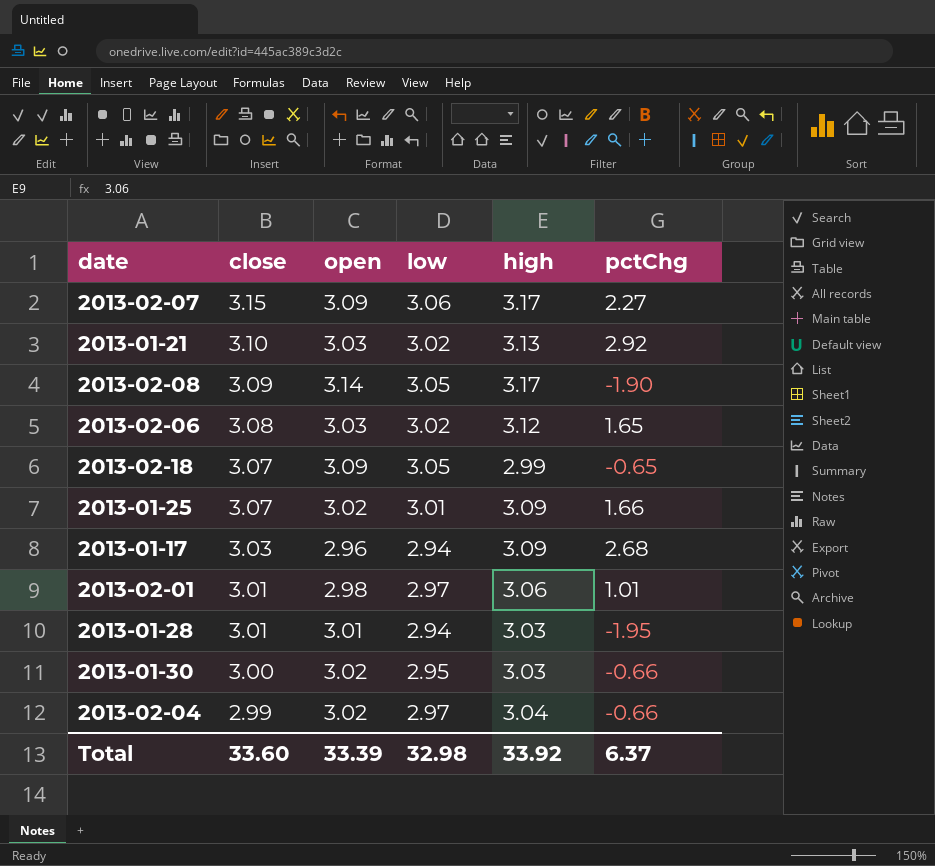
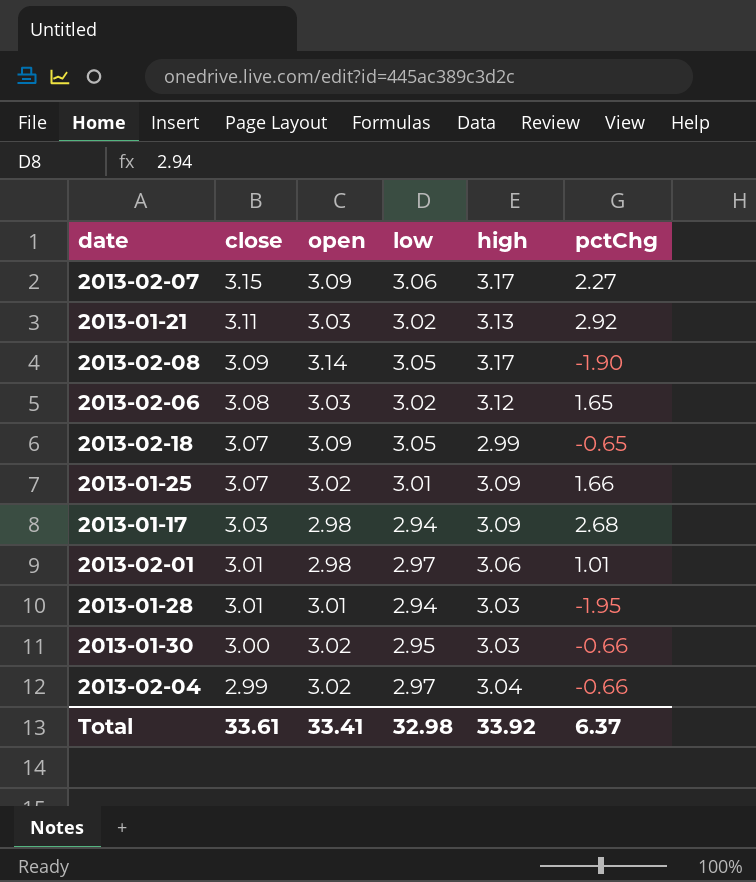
2013-01-21 | close: 3.10 -> 3.11
2013-01-17 | open: 2.96 -> 2.98
Total | close: 33.60 -> 33.61
Total | open: 33.39 -> 33.41

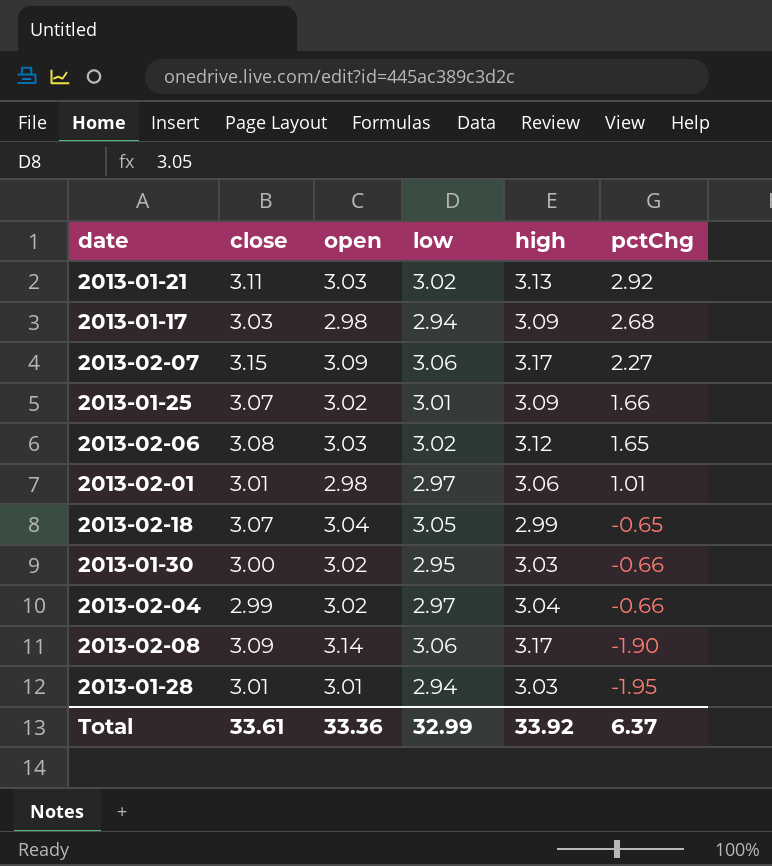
row order: close descending -> pctChg descending
2013-02-18 | open: 3.09 -> 3.04
2013-02-08 | low: 3.05 -> 3.06
Total | open: 33.41 -> 33.36
Total | low: 32.98 -> 32.99

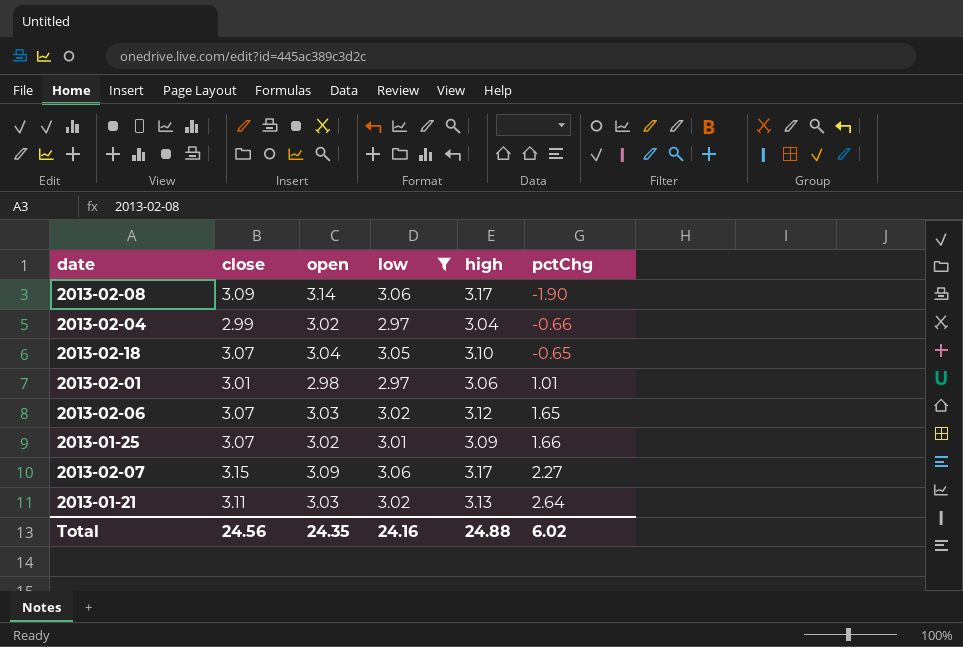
filter: none -> low >= 2.97
row order: pctChg descending -> pctChg ascending
2013-02-18 | high: 2.99 -> 3.10
2013-02-06 | close: 3.08 -> 3.07
2013-01-21 | pctChg: 2.92 -> 2.64
Total | close: 33.61 -> 24.56
Total | open: 33.36 -> 24.35
Total | low: 32.99 -> 24.16
Total | high: 33.92 -> 24.88
Total | pctChg: 6.37 -> 6.02

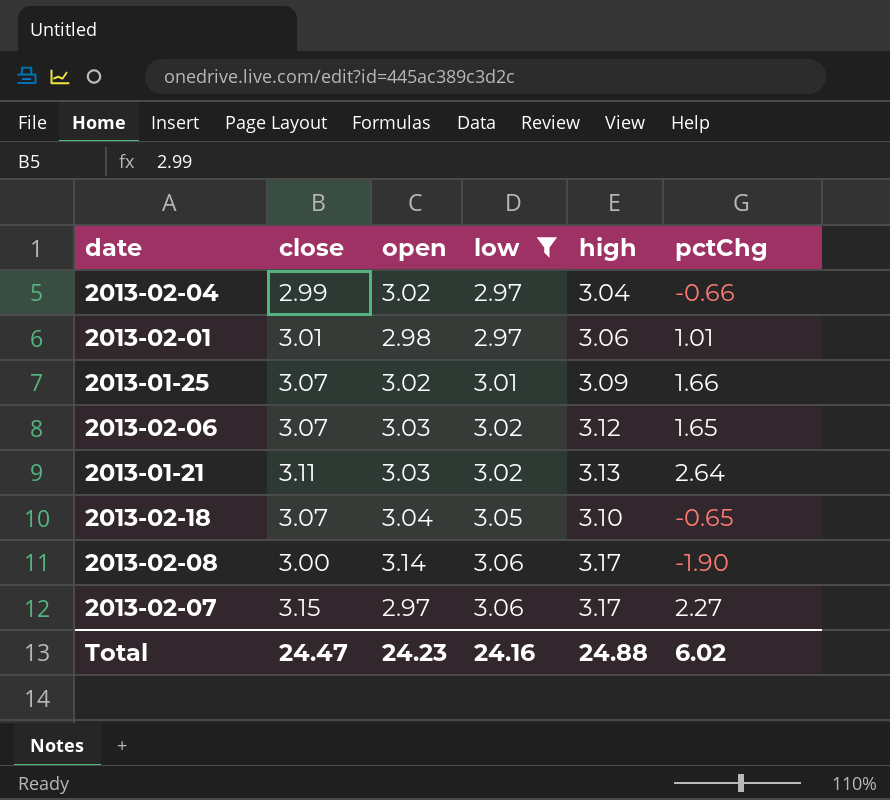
row order: pctChg ascending -> low ascending
2013-02-08 | close: 3.09 -> 3.00
2013-02-07 | open: 3.09 -> 2.97
Total | close: 24.56 -> 24.47
Total | open: 24.35 -> 24.23

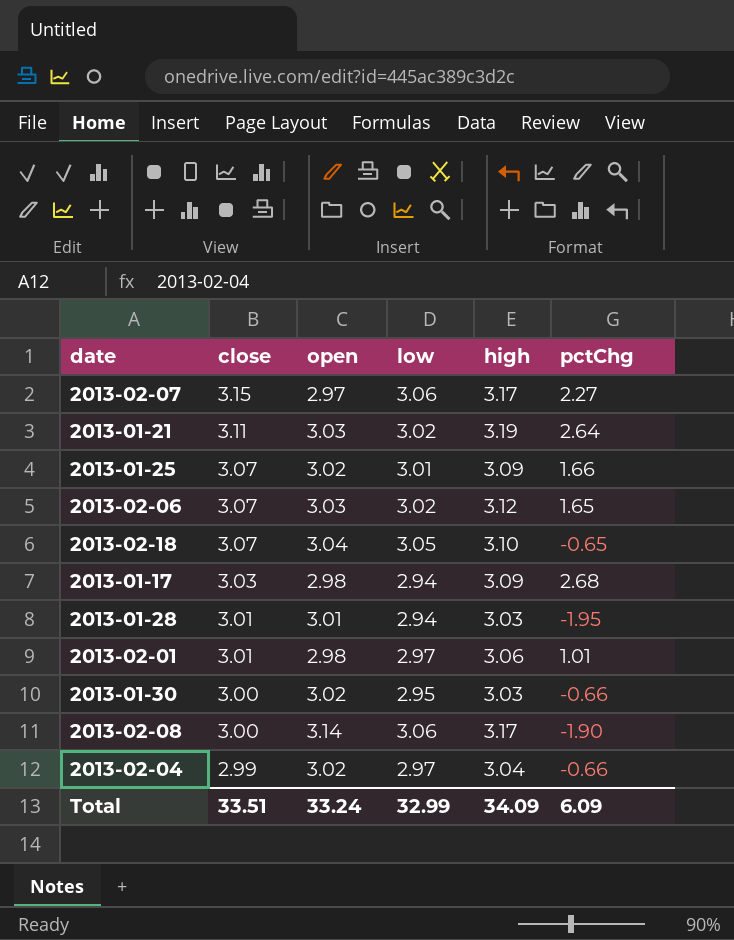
filter: low >= 2.97 -> none
row order: low ascending -> close descending
2013-01-21 | high: 3.13 -> 3.19
Total | close: 24.47 -> 33.51
Total | open: 24.23 -> 33.24
Total | low: 24.16 -> 32.99
Total | high: 24.88 -> 34.09
Total | pctChg: 6.02 -> 6.09

